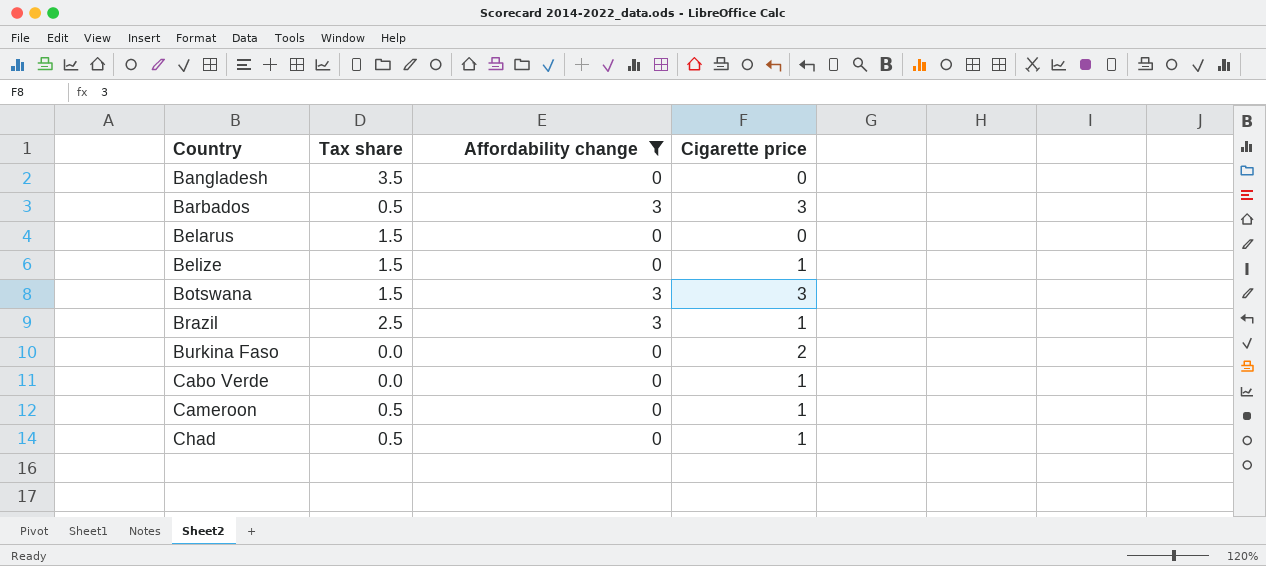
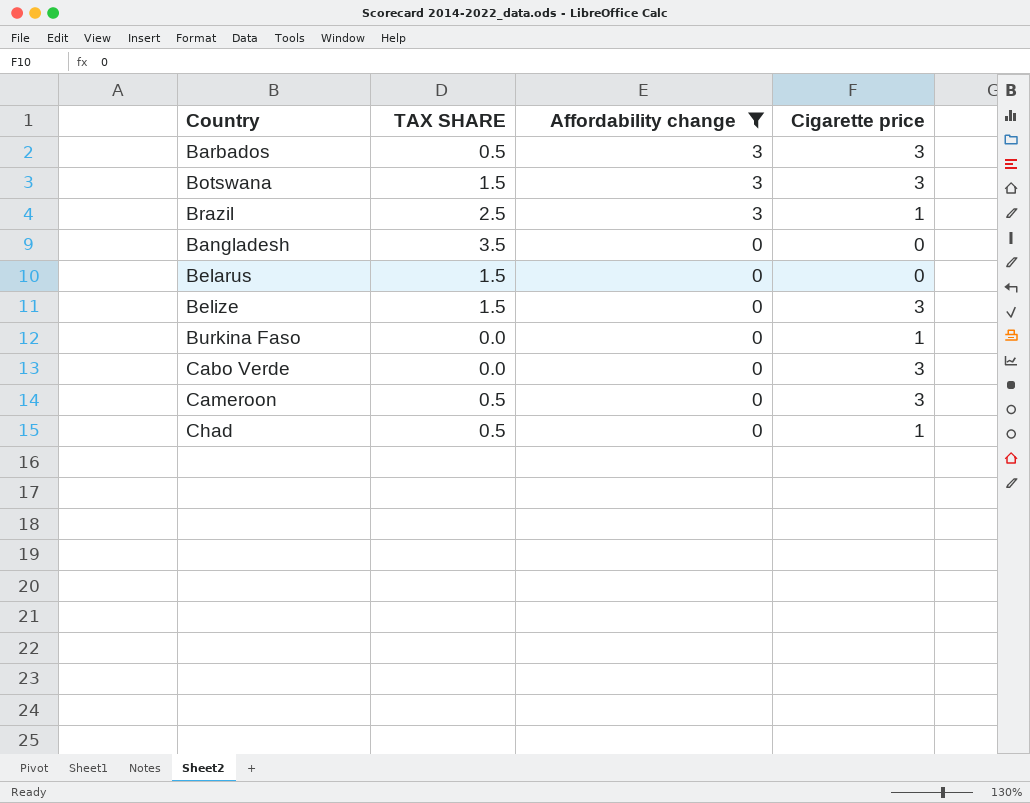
row order: Country ascending -> Affordability change descending
column name: Tax share -> TAX SHARE
Belize | Cigarette price: 1 -> 3
Burkina Faso | Cigarette price: 2 -> 1
Cabo Verde | Cigarette price: 1 -> 3
Cameroon | Cigarette price: 1 -> 3

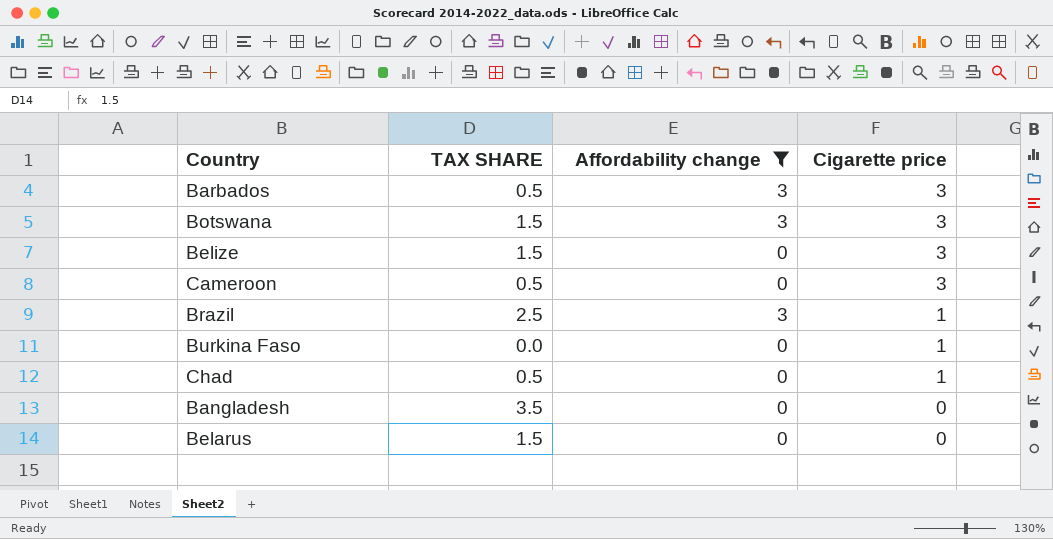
row order: Affordability change descending -> Cigarette price descending
row Cabo Verde: 0.0 | 0 | 3 -> none

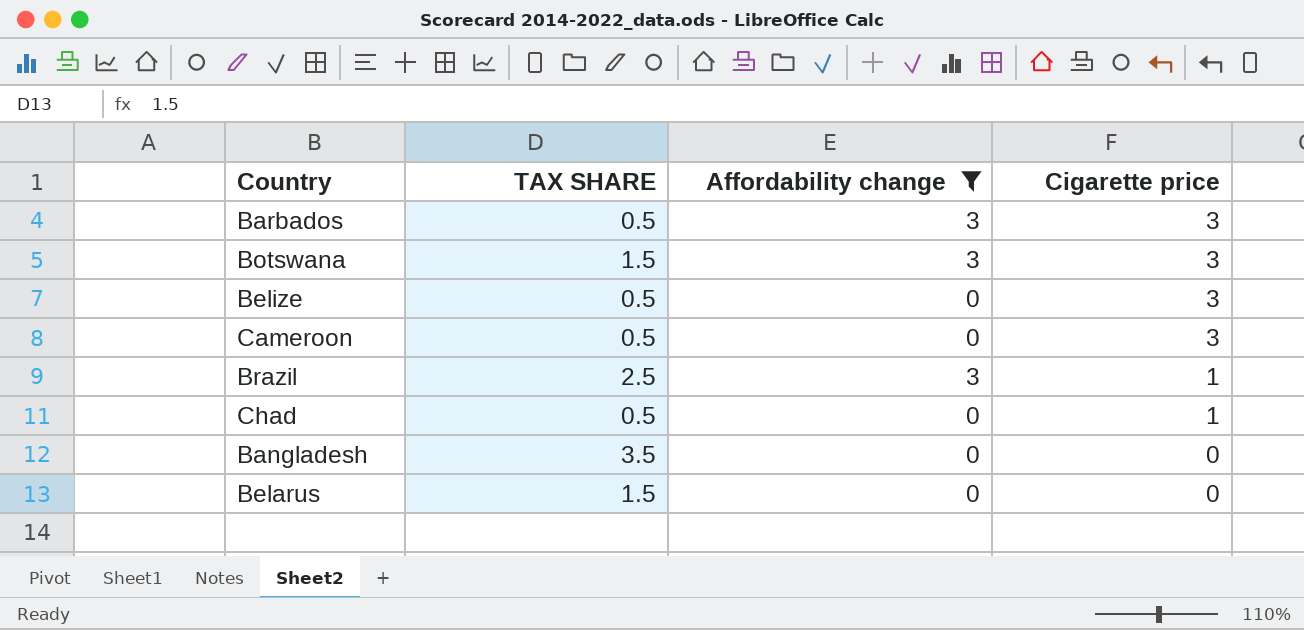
row Burkina Faso: 0.0 | 0 | 1 -> none
Belize | TAX SHARE: 1.5 -> 0.5

